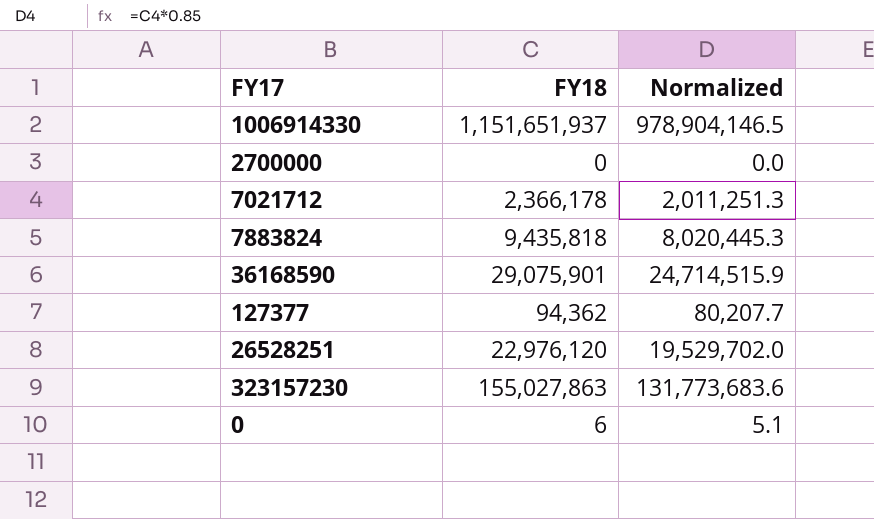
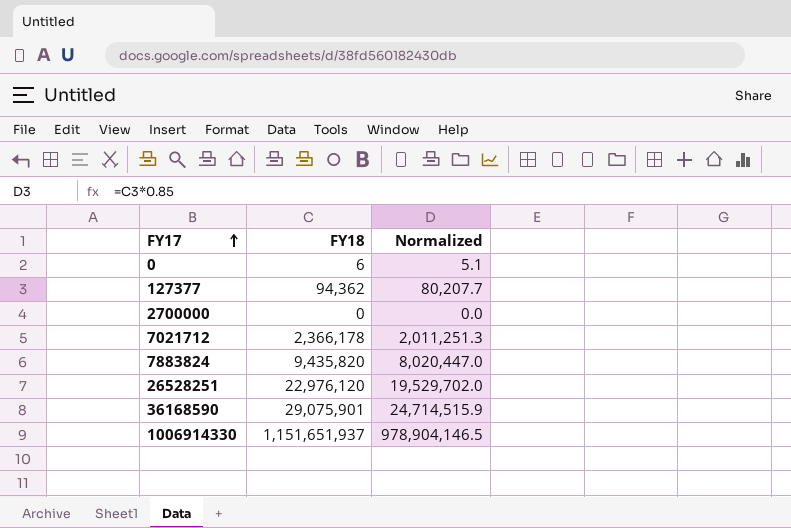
row order: none -> FY17 ascending
row 323157230: 155,027,863 | 131,773,683.6 -> none
7883824 | FY18: 9,435,818 -> 9,435,820
7883824 | Normalized: 8,020,445.3 -> 8,020,447.0

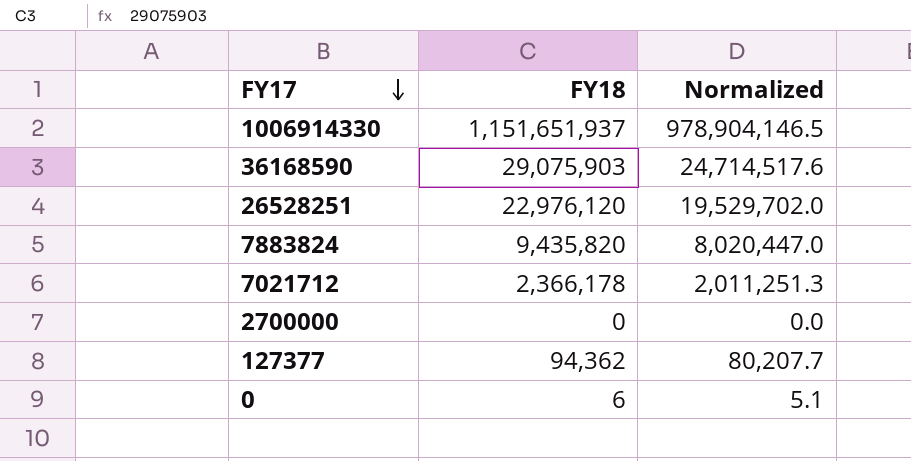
row order: FY17 ascending -> FY17 descending
36168590 | FY18: 29,075,901 -> 29,075,903
36168590 | Normalized: 24,714,515.9 -> 24,714,517.6

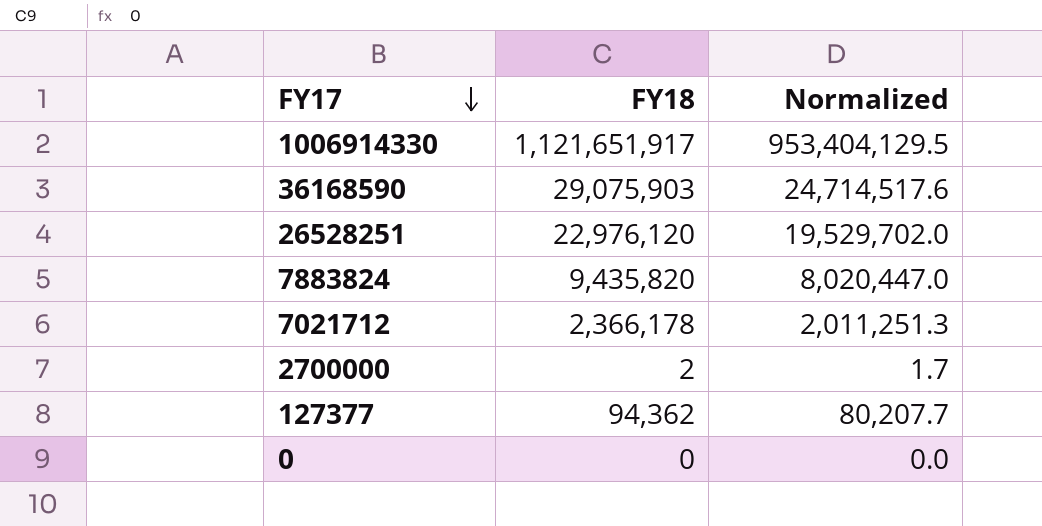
1006914330 | FY18: 1,151,651,937 -> 1,121,651,917
1006914330 | Normalized: 978,904,146.5 -> 953,404,129.5
2700000 | FY18: 0 -> 2
2700000 | Normalized: 0.0 -> 1.7
0 | FY18: 6 -> 0
0 | Normalized: 5.1 -> 0.0

